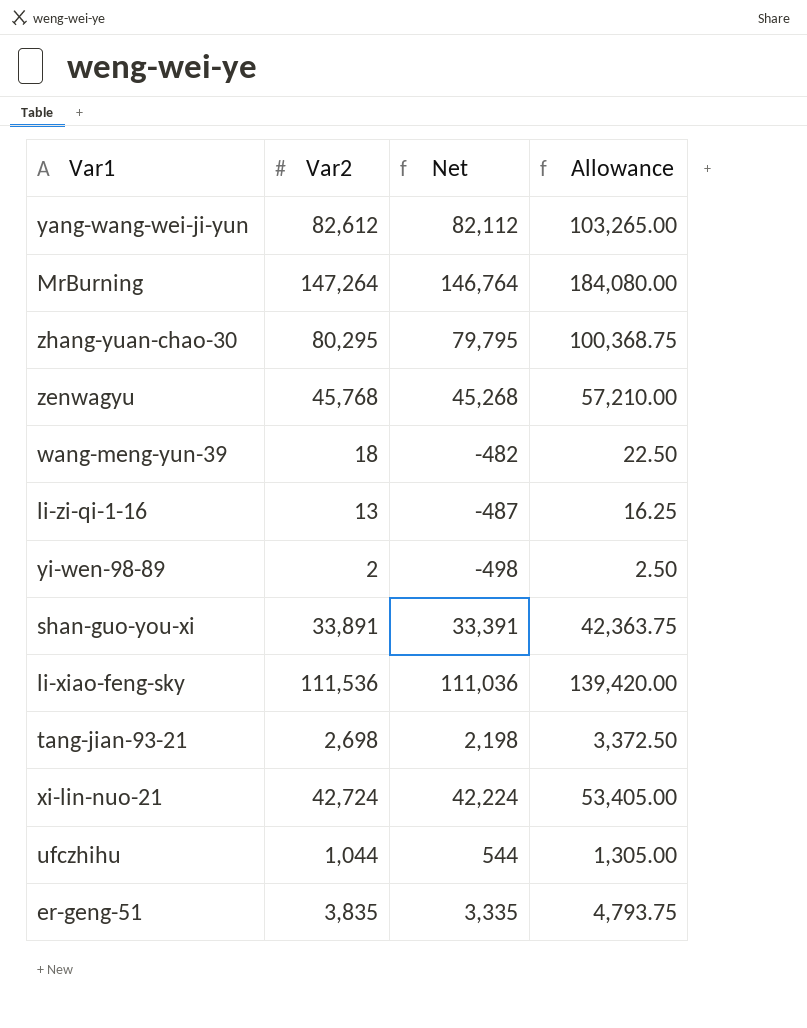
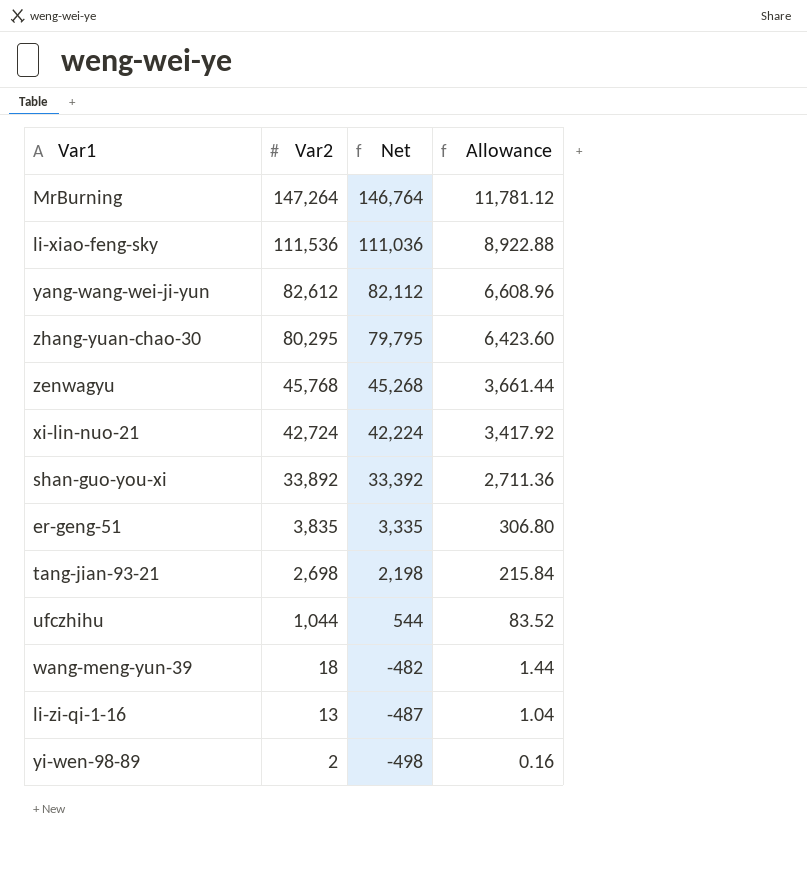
row order: none -> Var2 descending
column Allowance | formula: [Var2] * 1.25 -> [Var2] * 0.08
shan-guo-you-xi | Var2: 33,891 -> 33,892
shan-guo-you-xi | Net: 33,391 -> 33,392

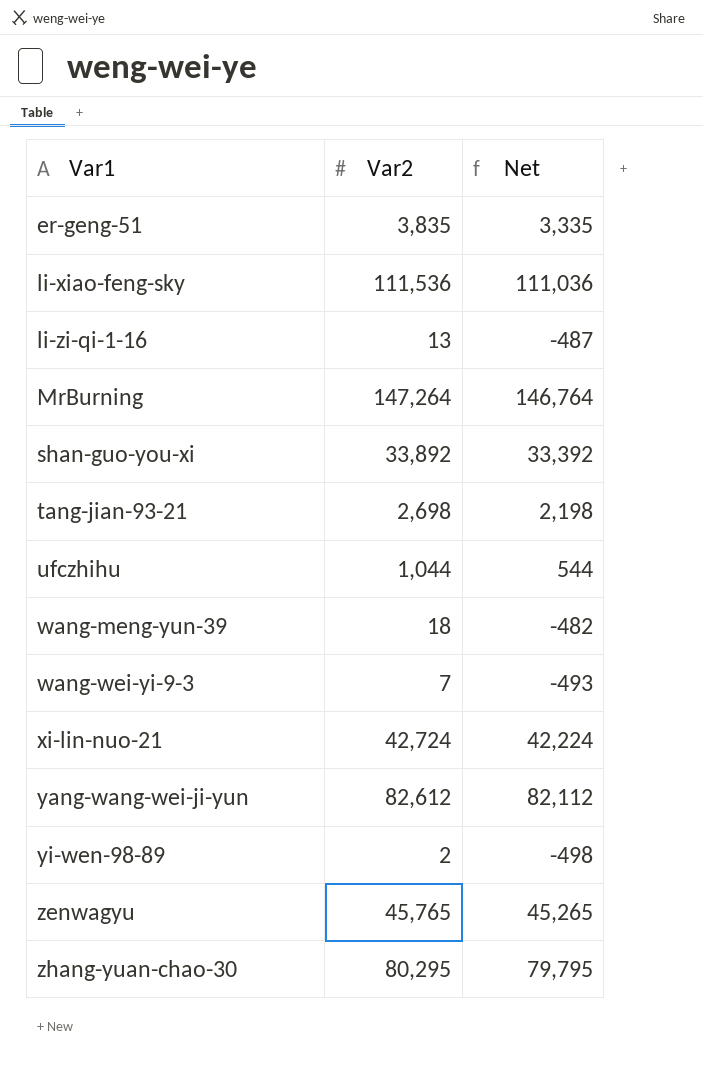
row order: Var2 descending -> Var1 ascending
column Allowance | formula: [Var2] * 0.08 -> none
row wang-wei-yi-9-3: none -> 7 | -493
zenwagyu | Var2: 45,768 -> 45,765
zenwagyu | Net: 45,268 -> 45,265

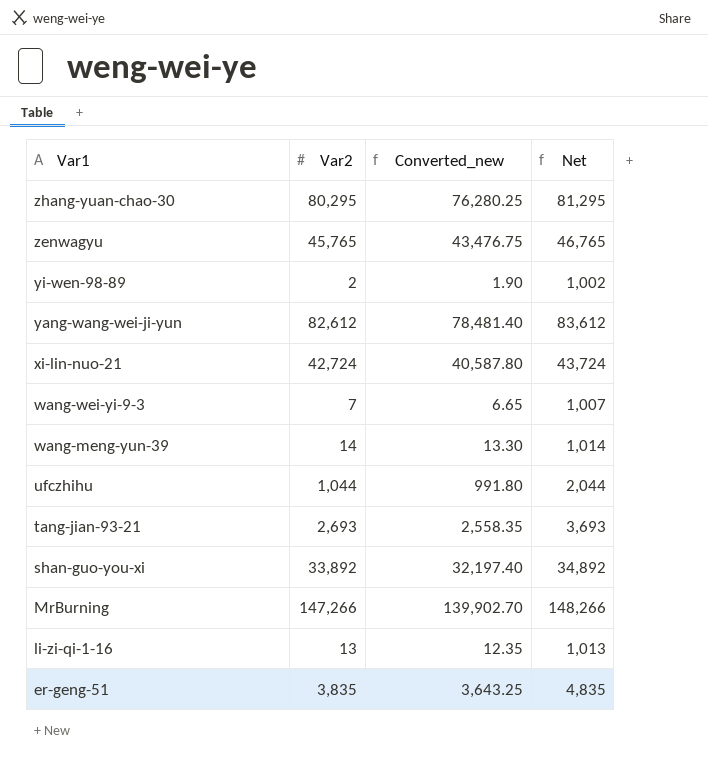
row order: Var1 ascending -> Var1 descending
column Converted_new | formula: none -> [Var2] * 0.95
column Net | formula: [Var2] - 500 -> [Var2] + 1000
row li-xiao-feng-sky: 111,536 | 111,036 -> none
wang-meng-yun-39 | Var2: 18 -> 14
tang-jian-93-21 | Var2: 2,698 -> 2,693
MrBurning | Var2: 147,264 -> 147,266

